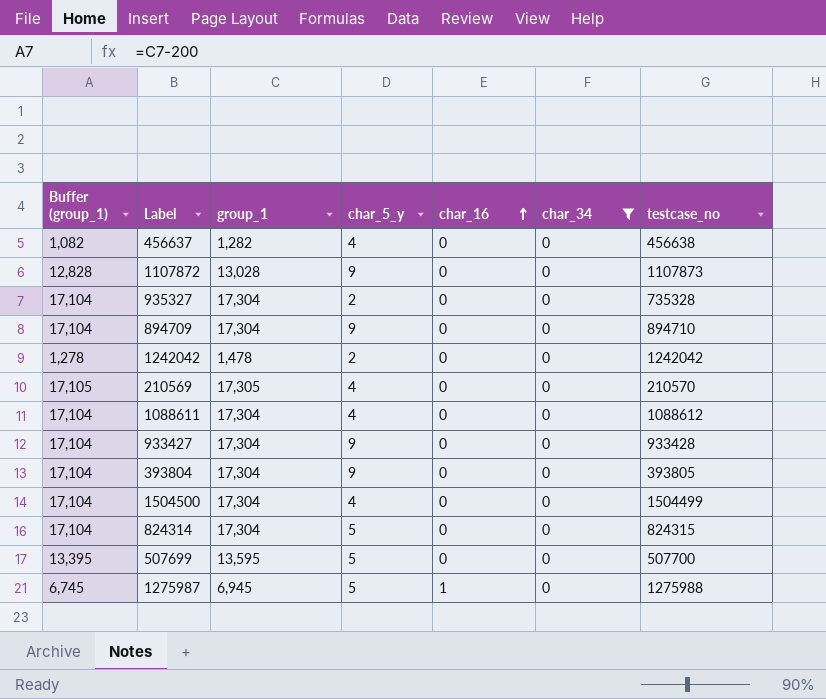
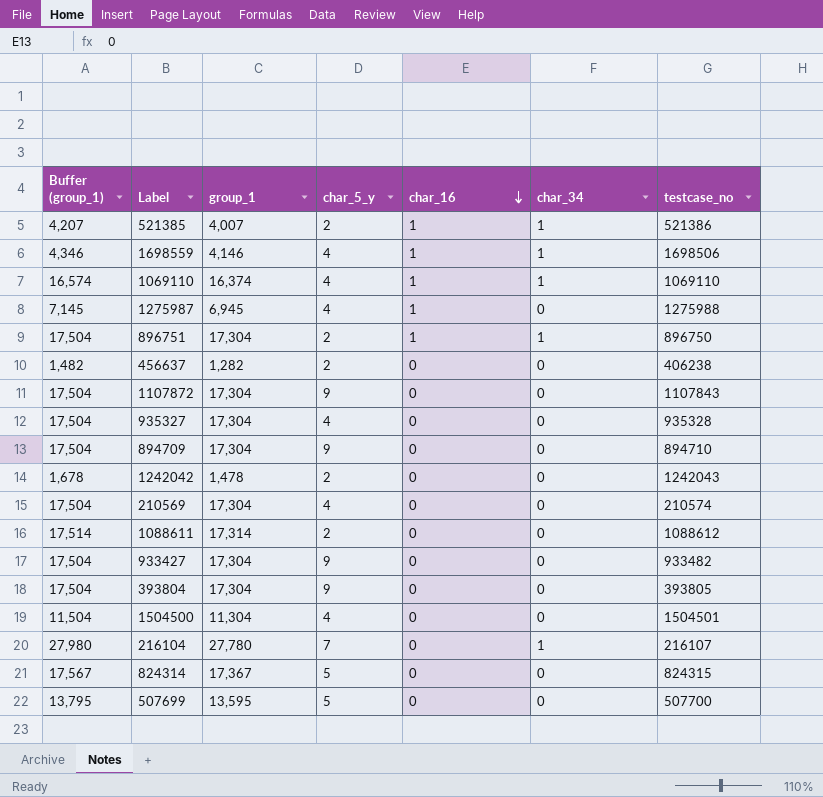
filter: char_34 = 0 -> none
row order: char_16 ascending -> char_16 descending
column Buffer (group_1) | formula: [group_1] - 200 -> [group_1] + 200
1275987 | char_5_y: 5 -> 4
456637 | char_5_y: 4 -> 2
456637 | testcase_no: 456638 -> 406238
1107872 | group_1: 13,028 -> 17,304
1107872 | testcase_no: 1107873 -> 1107843
935327 | char_5_y: 2 -> 4
935327 | testcase_no: 735328 -> 935328
1242042 | testcase_no: 1242042 -> 1242043
210569 | group_1: 17,305 -> 17,304
210569 | testcase_no: 210570 -> 210574
1088611 | group_1: 17,304 -> 17,314
1088611 | char_5_y: 4 -> 2
933427 | testcase_no: 933428 -> 933482
1504500 | group_1: 17,304 -> 11,304
1504500 | testcase_no: 1504499 -> 1504501
824314 | group_1: 17,304 -> 17,367

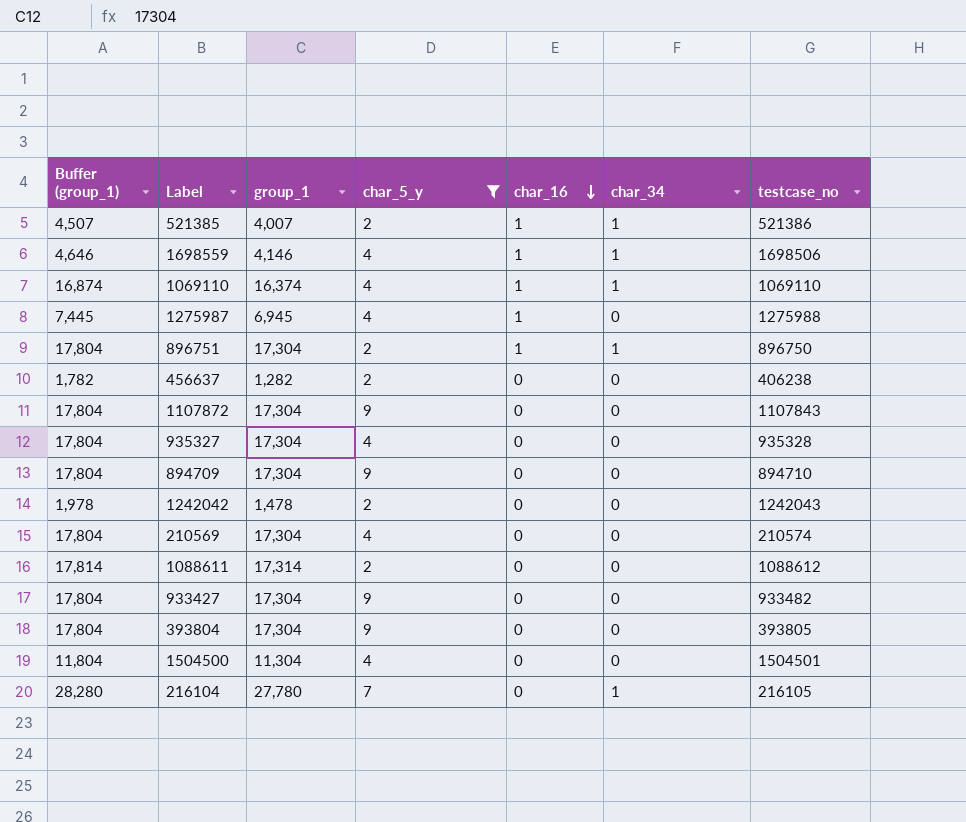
filter: none -> char_5_y != 5
column Buffer (group_1) | formula: [group_1] + 200 -> [group_1] + 500
216104 | testcase_no: 216107 -> 216105

